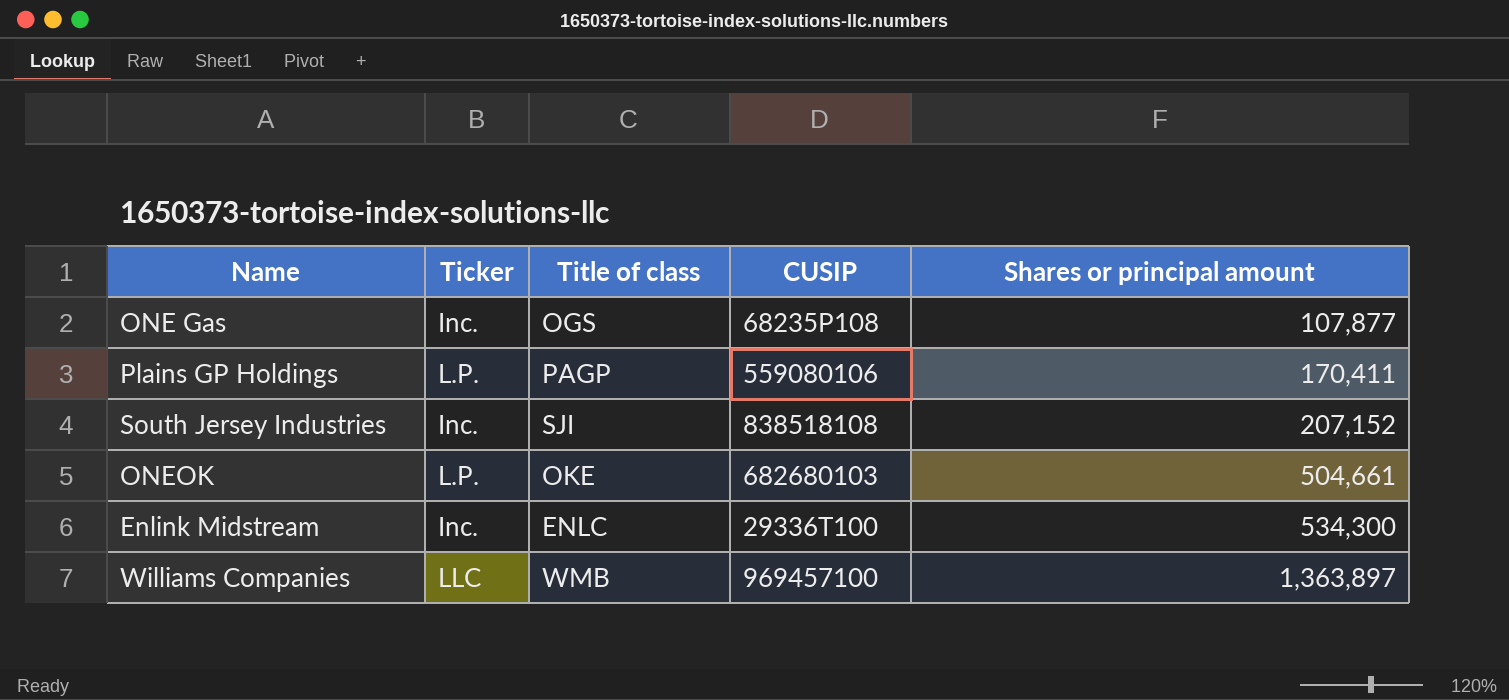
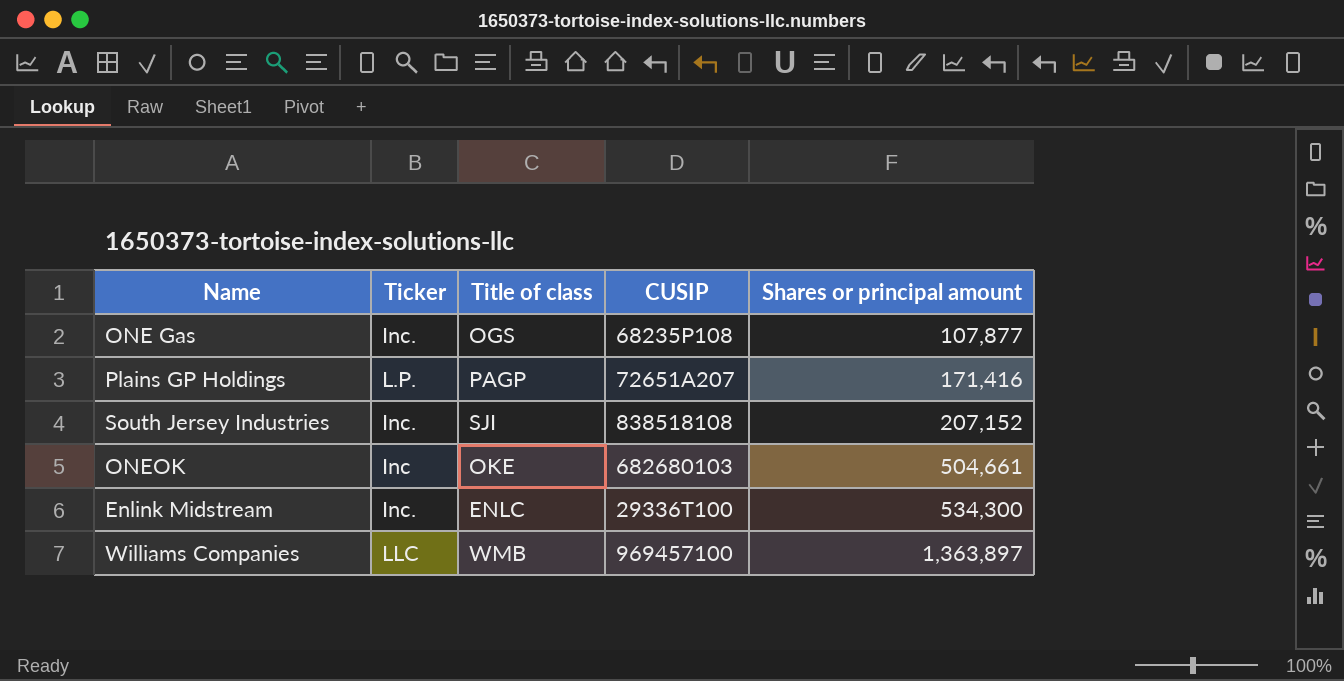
Plains GP Holdings | CUSIP: 559080106 -> 72651A207
Plains GP Holdings | Shares or principal amount: 170,411 -> 171,416
ONEOK | Ticker: L.P. -> Inc

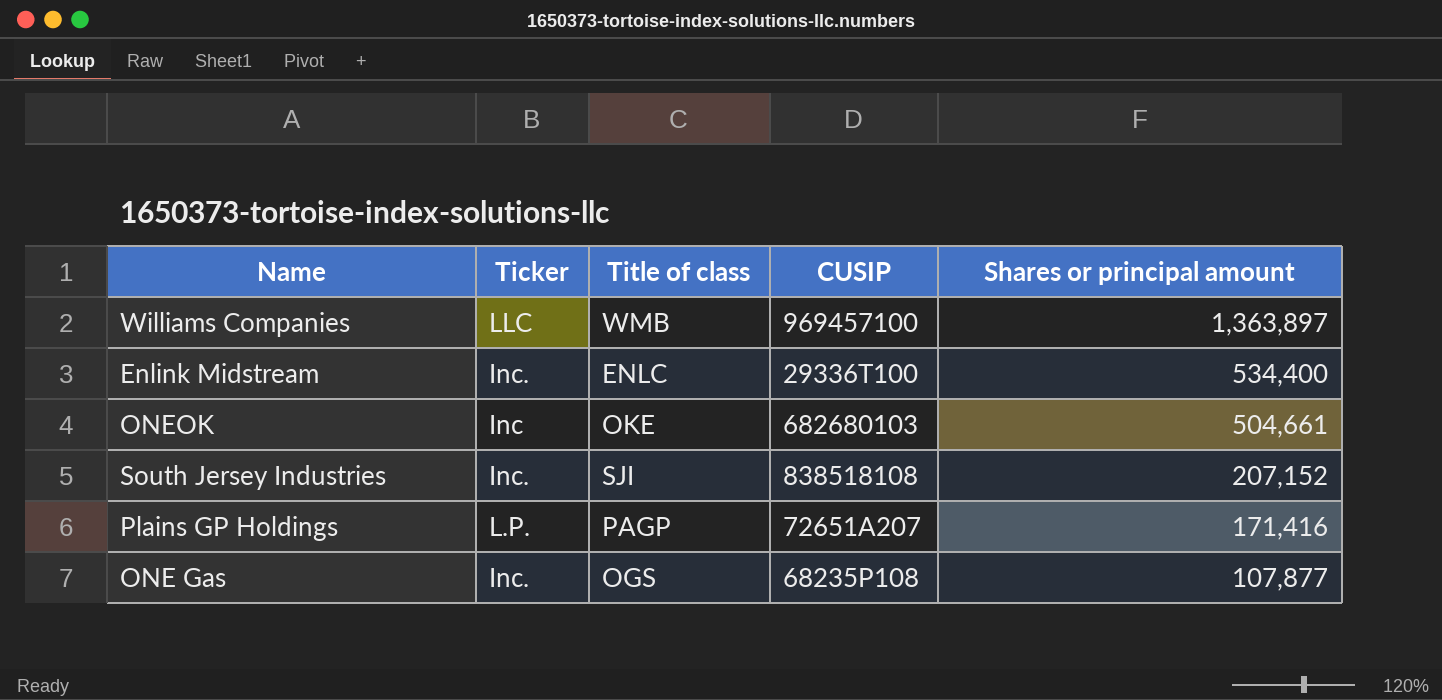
row order: Shares or principal amount ascending -> Shares or principal amount descending
Enlink Midstream | Shares or principal amount: 534,300 -> 534,400

